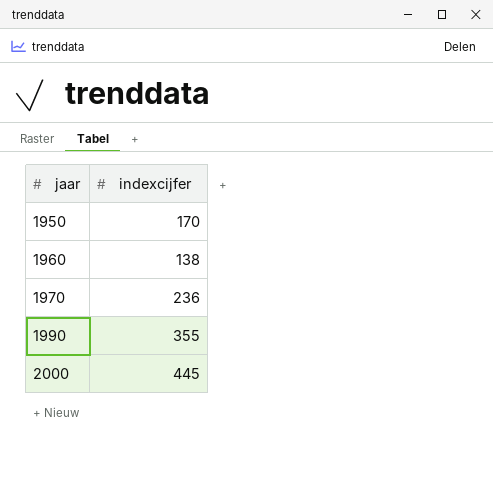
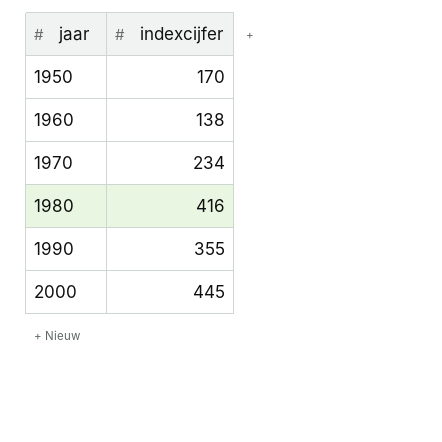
1970 | indexcijfer: 236 -> 234
row 1980: none -> 416

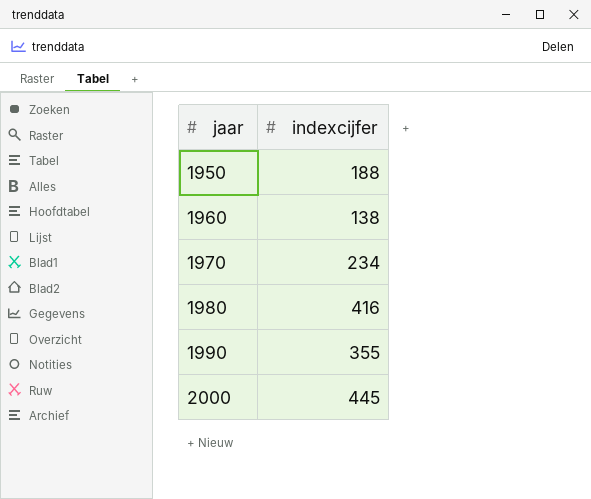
1950 | indexcijfer: 170 -> 188

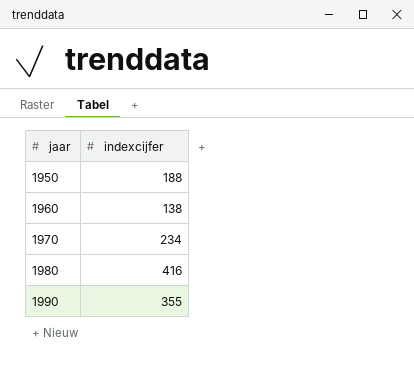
row 2000: 445 -> none

